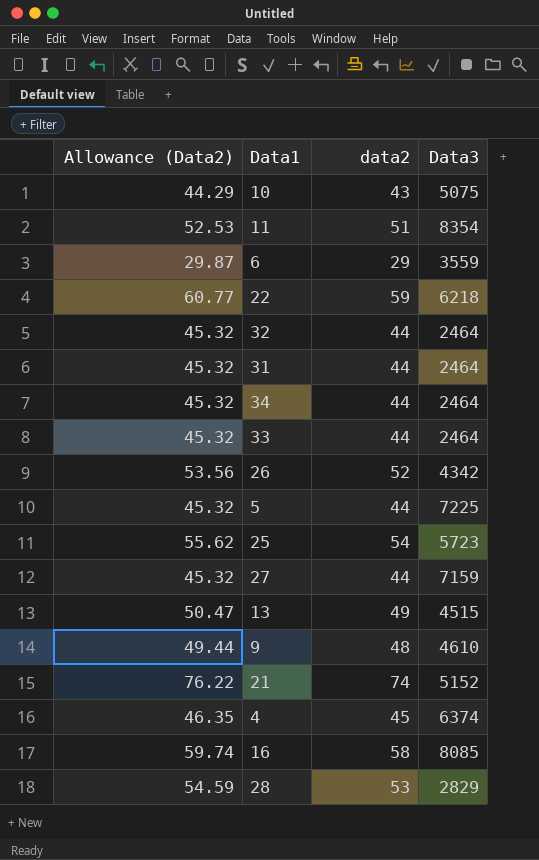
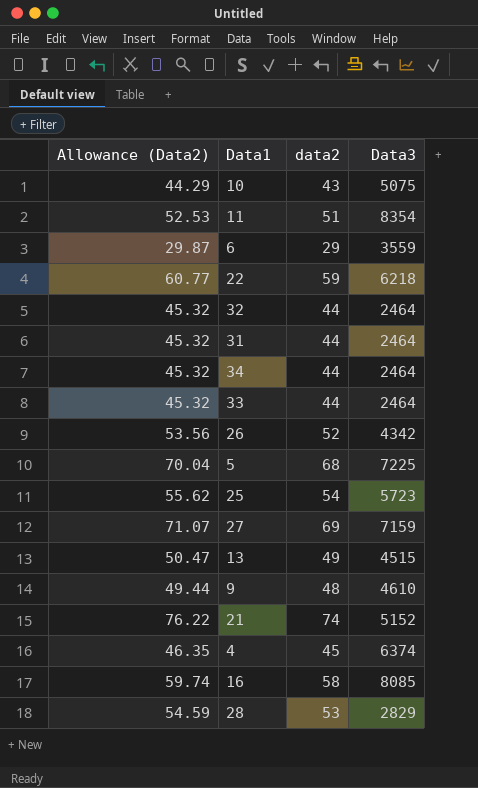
5 | Allowance (Data2): 45.32 -> 70.04
5 | data2: 44 -> 68
27 | Allowance (Data2): 45.32 -> 71.07
27 | data2: 44 -> 69

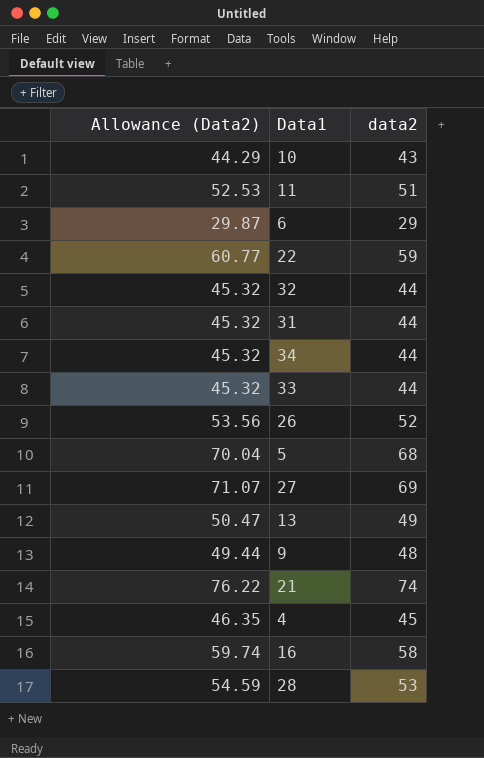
column Data3 | position: 4 -> none
row 25: 55.62 | 54 | 5723 -> none

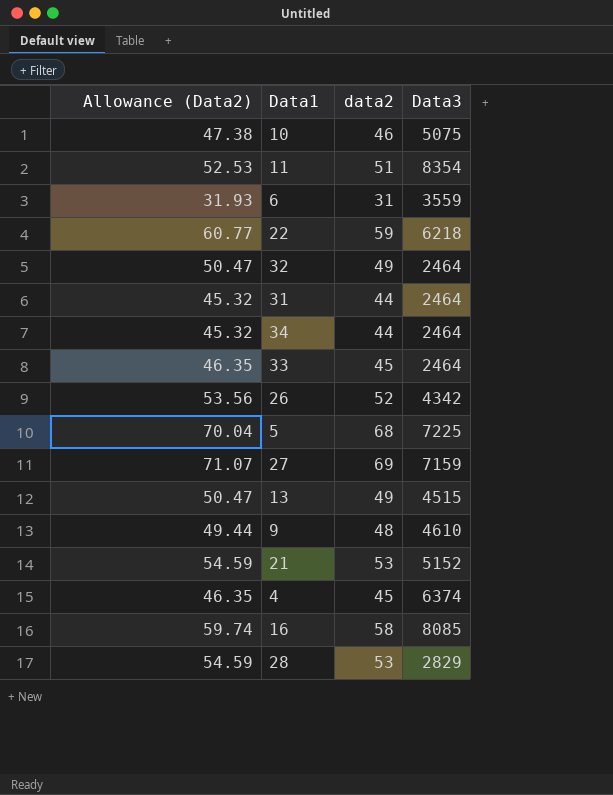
column Data3 | position: none -> 4
10 | Allowance (Data2): 44.29 -> 47.38
10 | data2: 43 -> 46
6 | Allowance (Data2): 29.87 -> 31.93
6 | data2: 29 -> 31
32 | Allowance (Data2): 45.32 -> 50.47
32 | data2: 44 -> 49
33 | Allowance (Data2): 45.32 -> 46.35
33 | data2: 44 -> 45
21 | Allowance (Data2): 76.22 -> 54.59
21 | data2: 74 -> 53

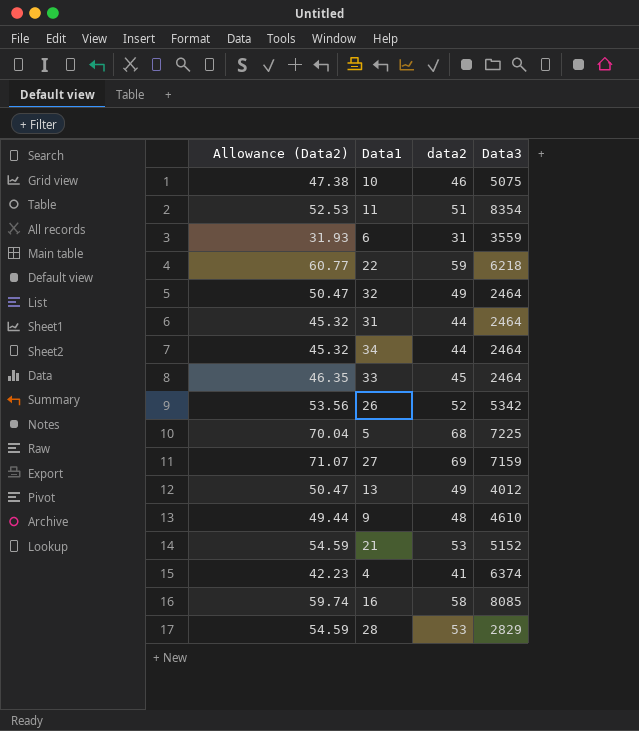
26 | Data3: 4342 -> 5342
13 | Data3: 4515 -> 4012
4 | Allowance (Data2): 46.35 -> 42.23
4 | data2: 45 -> 41

